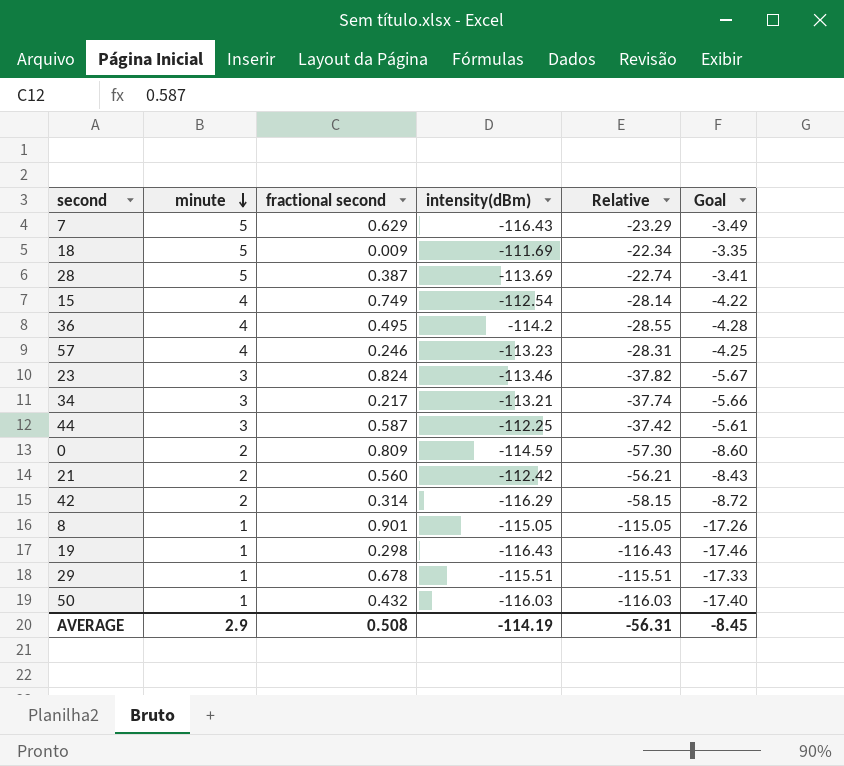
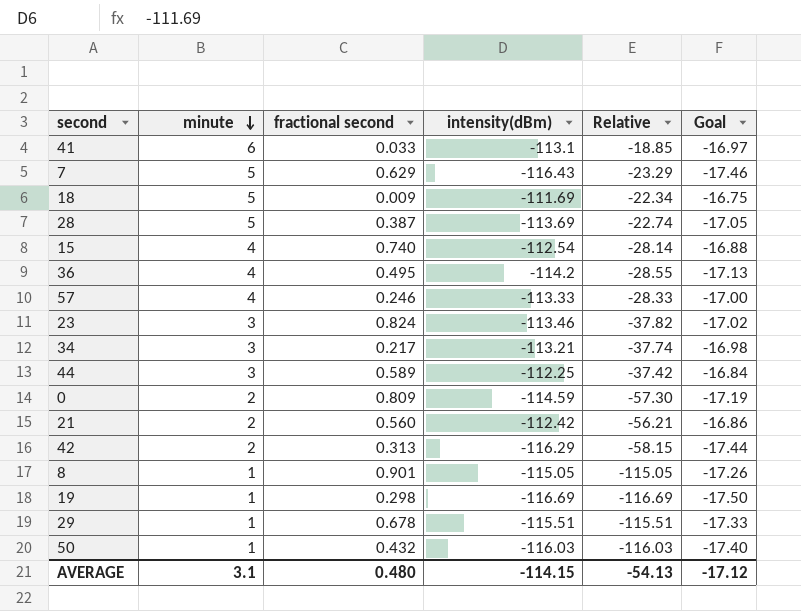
column Goal | formula: [Relative] * 0.15 -> [intensity(dBm)] * 0.15
row 41: none -> 6 | 0.033 | -113.1 | -18.85 | -16.97
15 | fractional second: 0.749 -> 0.740
57 | intensity(dBm): -113.23 -> -113.33
57 | Relative: -28.31 -> -28.33
44 | fractional second: 0.587 -> 0.589
42 | fractional second: 0.314 -> 0.313
19 | intensity(dBm): -116.43 -> -116.69
19 | Relative: -116.43 -> -116.69
AVERAGE | minute: 2.9 -> 3.1
AVERAGE | fractional second: 0.508 -> 0.480
AVERAGE | intensity(dBm): -114.19 -> -114.15
AVERAGE | Relative: -56.31 -> -54.13
AVERAGE | Goal: -8.45 -> -17.12

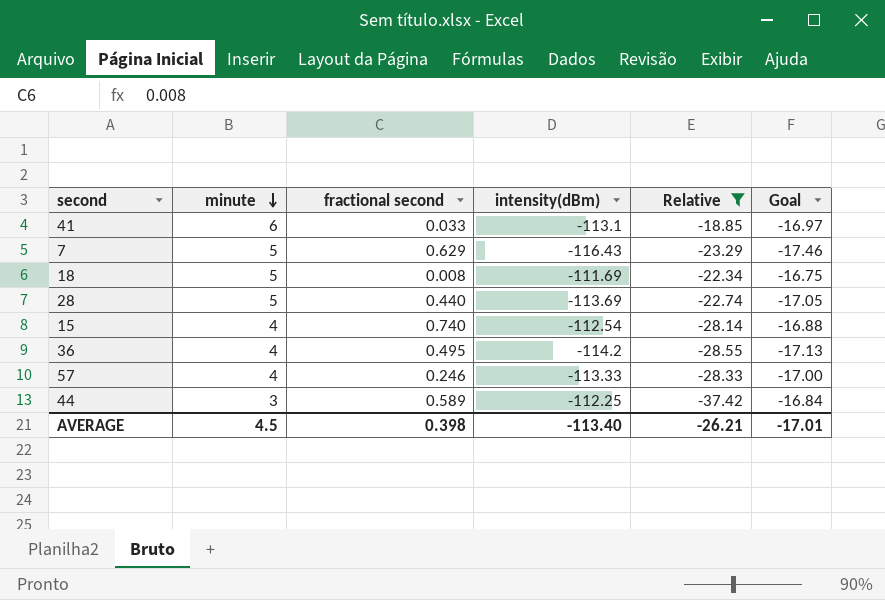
filter: none -> Relative >= -37.42
18 | fractional second: 0.009 -> 0.008
28 | fractional second: 0.387 -> 0.440
AVERAGE | minute: 3.1 -> 4.5
AVERAGE | fractional second: 0.480 -> 0.398
AVERAGE | intensity(dBm): -114.15 -> -113.40
AVERAGE | Relative: -54.13 -> -26.21
AVERAGE | Goal: -17.12 -> -17.01

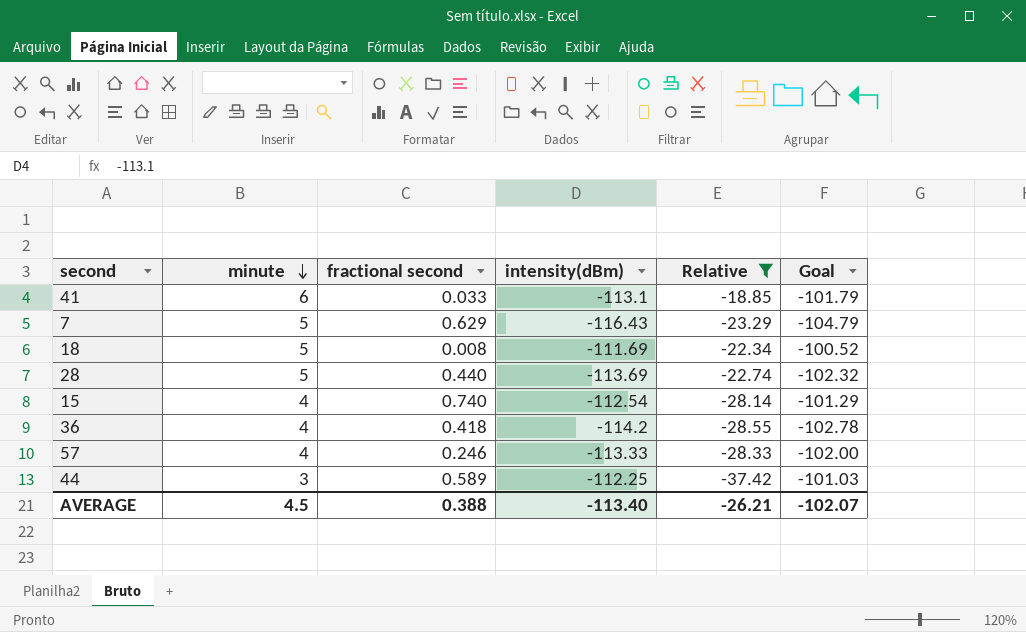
column Goal | formula: [intensity(dBm)] * 0.15 -> [intensity(dBm)] * 0.9
36 | fractional second: 0.495 -> 0.418
AVERAGE | fractional second: 0.398 -> 0.388
AVERAGE | Goal: -17.01 -> -102.07

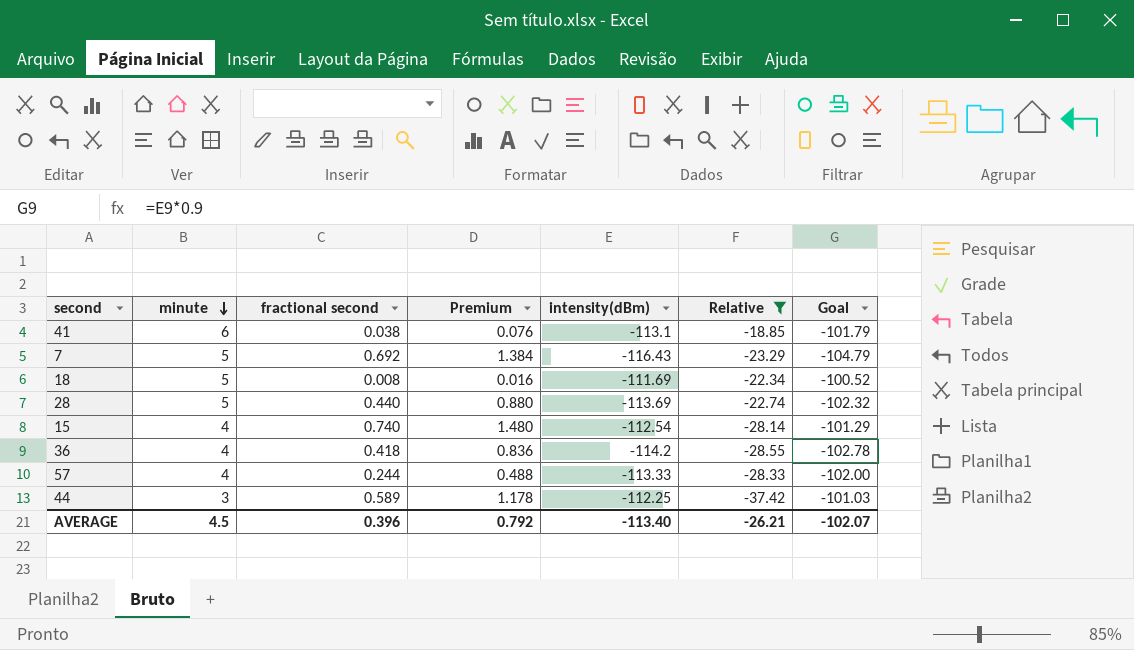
column Premium | formula: none -> [fractional second] * 2
41 | fractional second: 0.033 -> 0.038
7 | fractional second: 0.629 -> 0.692
57 | fractional second: 0.246 -> 0.244
AVERAGE | fractional second: 0.388 -> 0.396

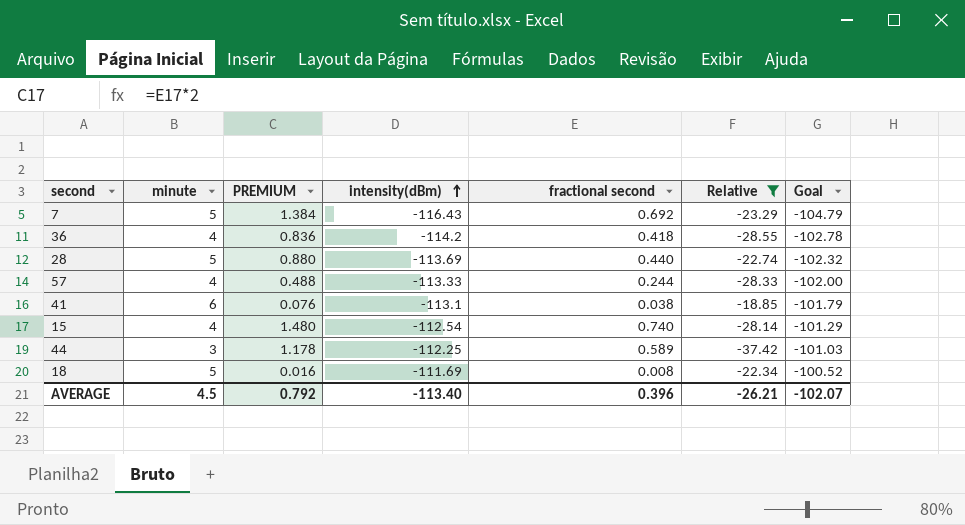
row order: minute descending -> intensity(dBm) ascending
column name: Premium -> PREMIUM
column fractional second | position: 3 -> 5

